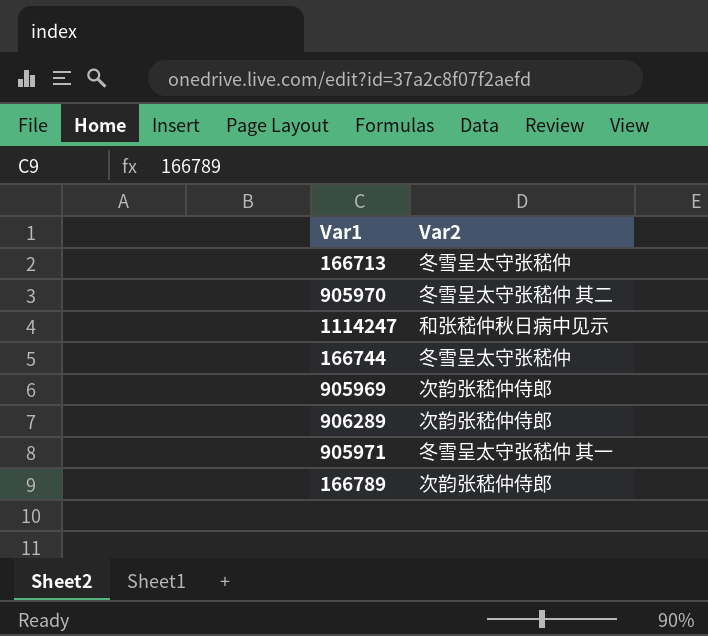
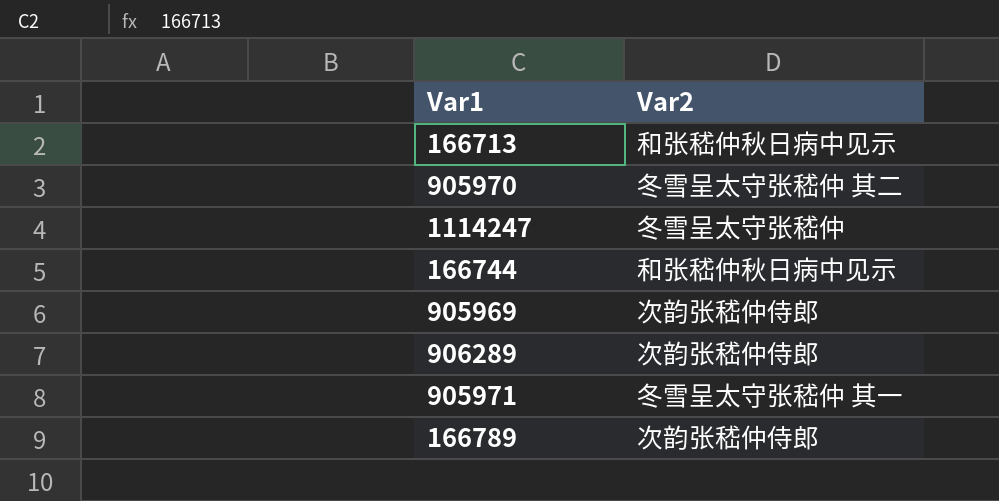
166713 | Var2: 冬雪呈太守张嵇仲 -> 和张嵇仲秋日病中见示
1114247 | Var2: 和张嵇仲秋日病中见示 -> 冬雪呈太守张嵇仲
166744 | Var2: 冬雪呈太守张嵇仲 -> 和张嵇仲秋日病中见示

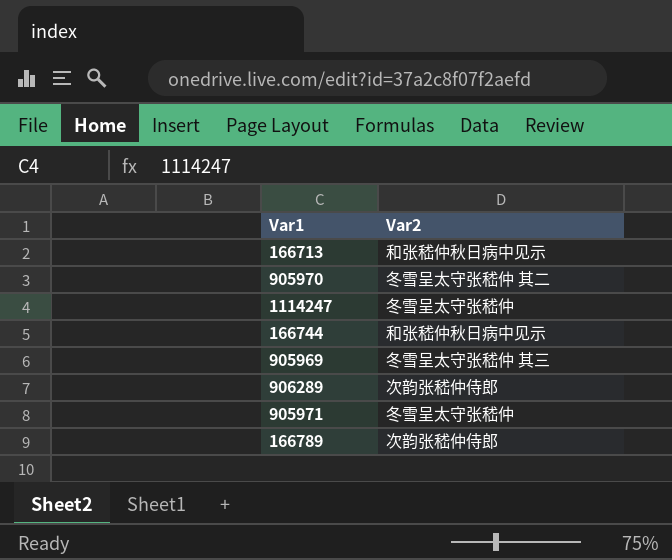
905969 | Var2: 次韵张嵇仲侍郎 -> 冬雪呈太守张嵇仲 其三
905971 | Var2: 冬雪呈太守张嵇仲 其一 -> 冬雪呈太守张嵇仲

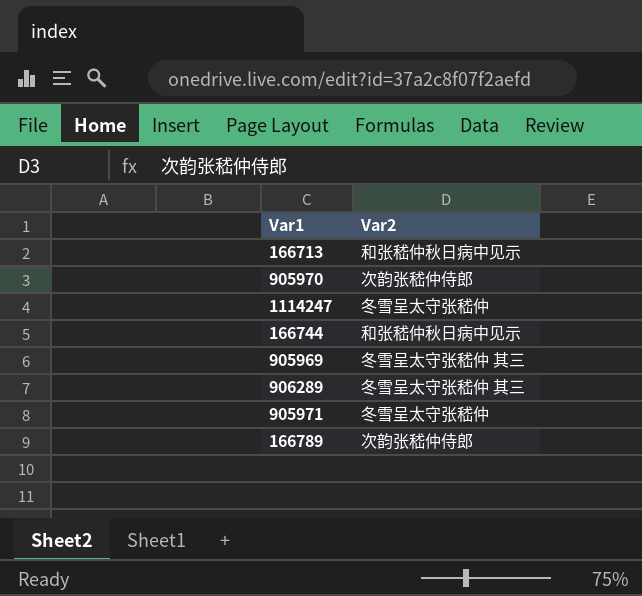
905970 | Var2: 冬雪呈太守张嵇仲 其二 -> 次韵张嵇仲侍郎
906289 | Var2: 次韵张嵇仲侍郎 -> 冬雪呈太守张嵇仲 其三

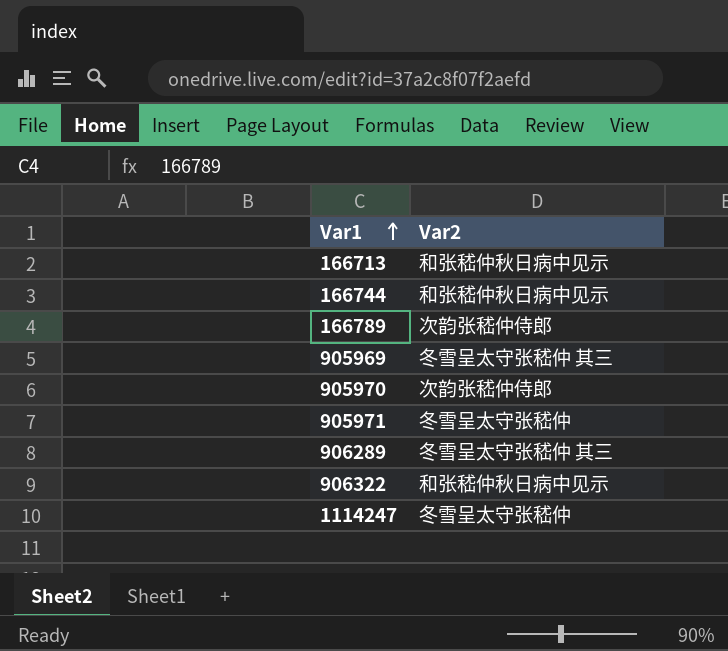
row order: none -> Var1 ascending
row 906322: none -> 和张嵇仲秋日病中见示

